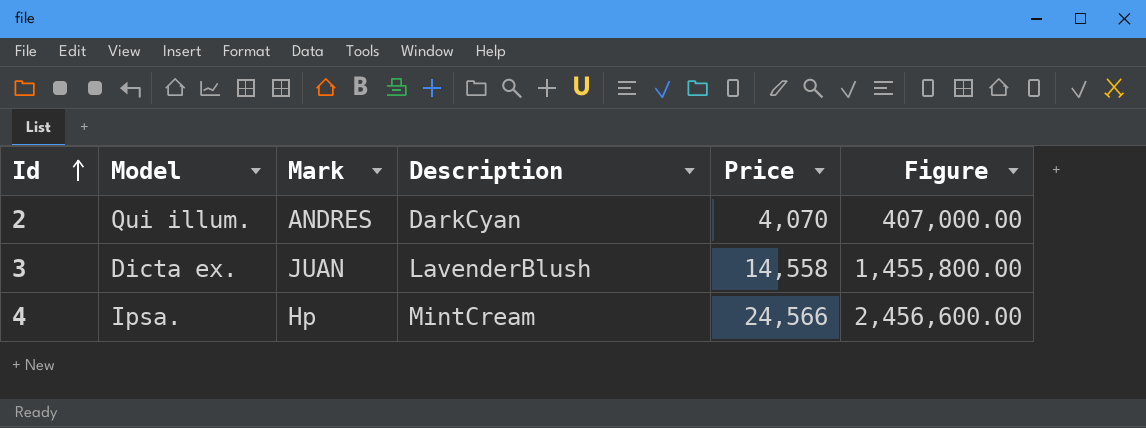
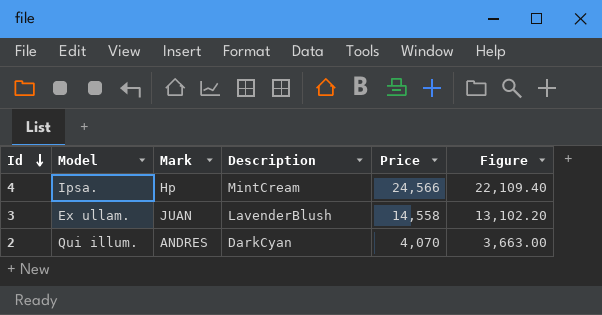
row order: Id ascending -> Id descending
column Figure | formula: [Price] * 100 -> [Price] * 0.9
3 | Model: Dicta ex. -> Ex ullam.

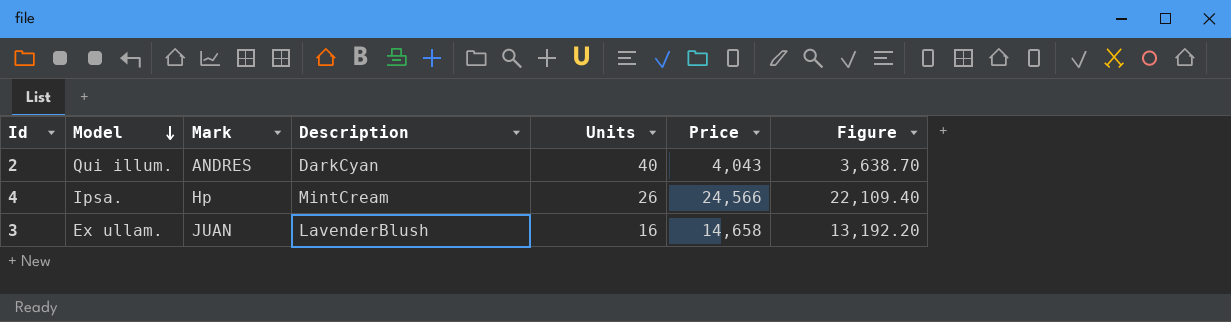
row order: Id descending -> Model descending
column Units | position: none -> 5
2 | Price: 4,070 -> 4,043
2 | Figure: 3,663.00 -> 3,638.70
3 | Price: 14,558 -> 14,658
3 | Figure: 13,102.20 -> 13,192.20

